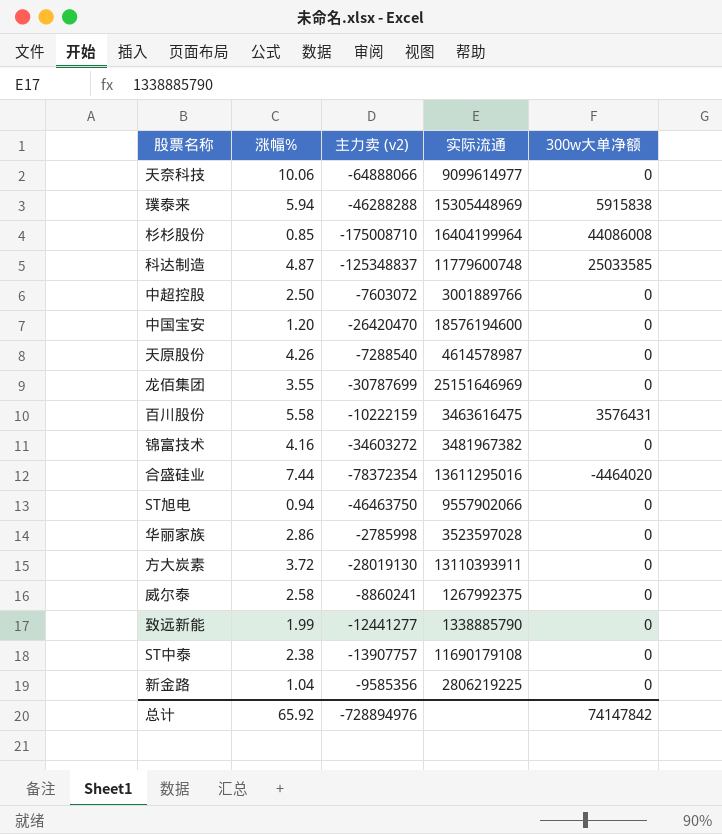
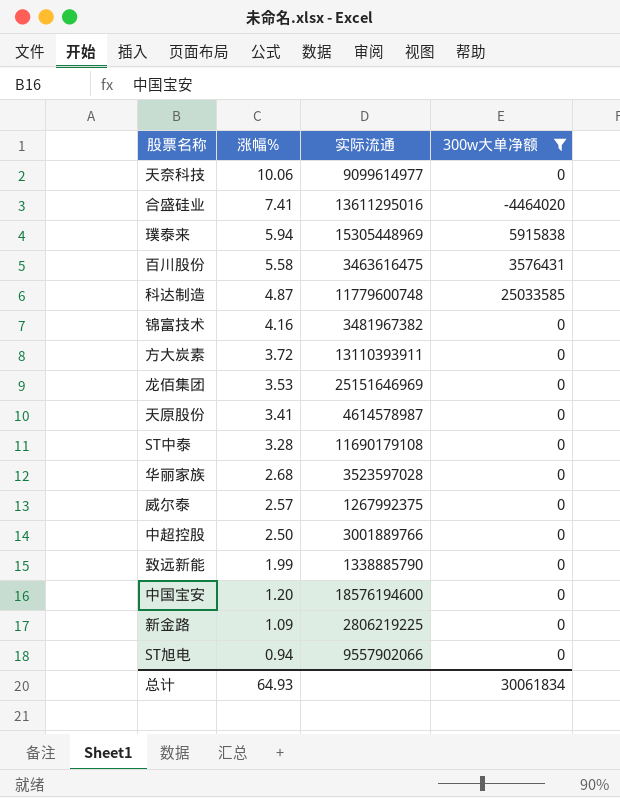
filter: none -> 300w大单净额 != 44086008
row order: none -> 涨幅% descending
column 主力卖 (v2) | position: 3 -> none
合盛硅业 | 涨幅%: 7.44 -> 7.41
龙佰集团 | 涨幅%: 3.55 -> 3.53
天原股份 | 涨幅%: 4.26 -> 3.41
ST中泰 | 涨幅%: 2.38 -> 3.28
华丽家族 | 涨幅%: 2.86 -> 2.68
威尔泰 | 涨幅%: 2.58 -> 2.57
新金路 | 涨幅%: 1.04 -> 1.09
总计 | 涨幅%: 65.92 -> 64.93
总计 | 300w大单净额: 74147842 -> 30061834

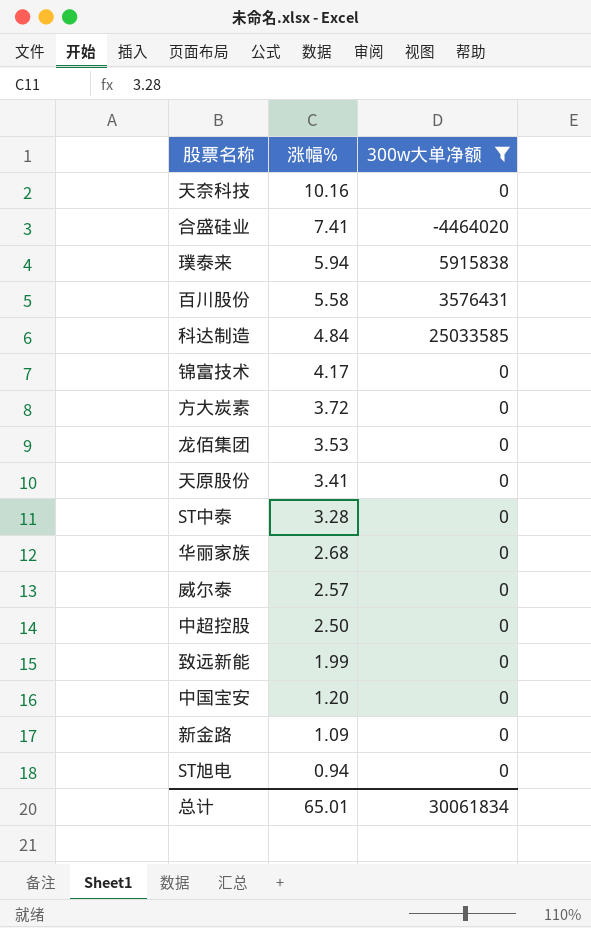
column 实际流通 | position: 3 -> none
天奈科技 | 涨幅%: 10.06 -> 10.16
科达制造 | 涨幅%: 4.87 -> 4.84
锦富技术 | 涨幅%: 4.16 -> 4.17
总计 | 涨幅%: 64.93 -> 65.01

